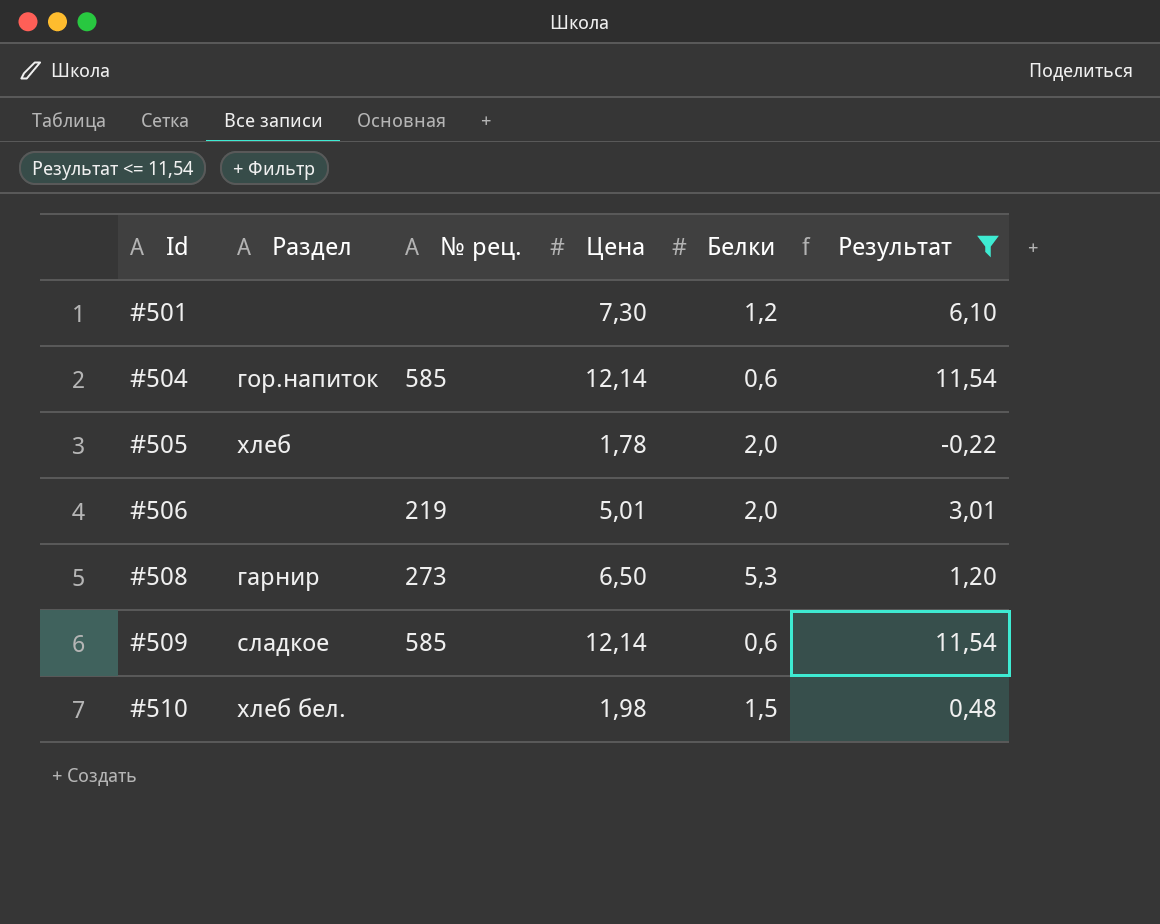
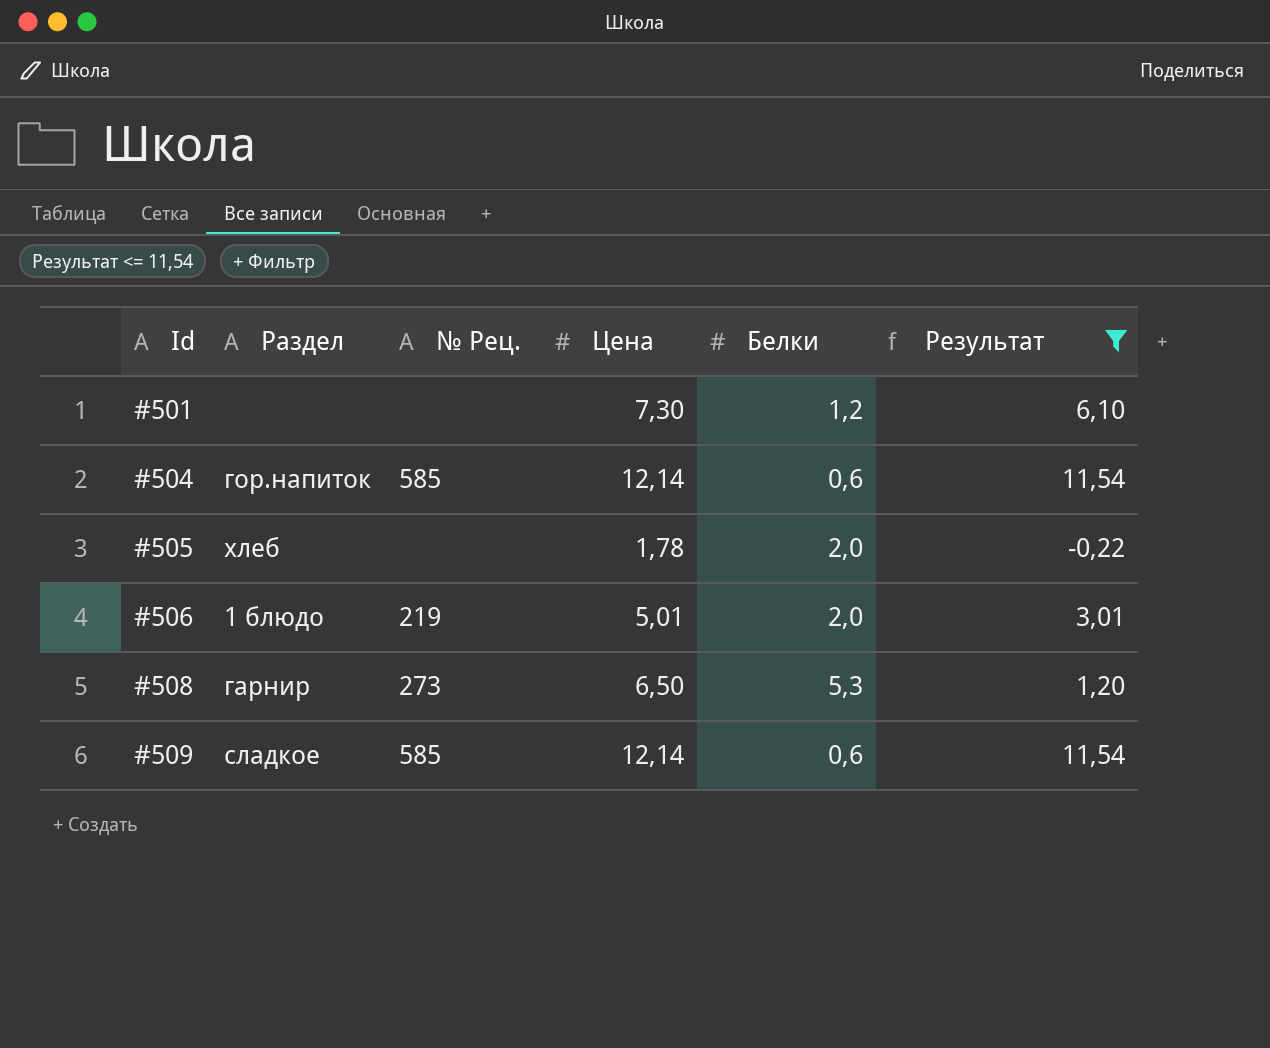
column name: № рец. -> № Рец.
row #510: хлеб бел. | none | 1,98 | 1,5 | 0,48 -> none
#506 | Раздел: none -> 1 блюдо

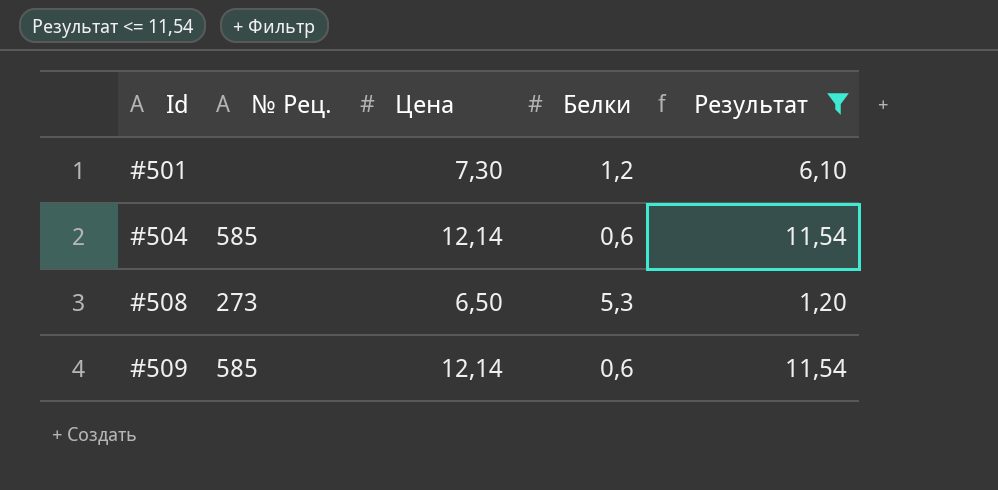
column Раздел | position: 2 -> none
row #505: хлеб | none | 1,78 | 2,0 | -0,22 -> none
row #506: 1 блюдо | 219 | 5,01 | 2,0 | 3,01 -> none

